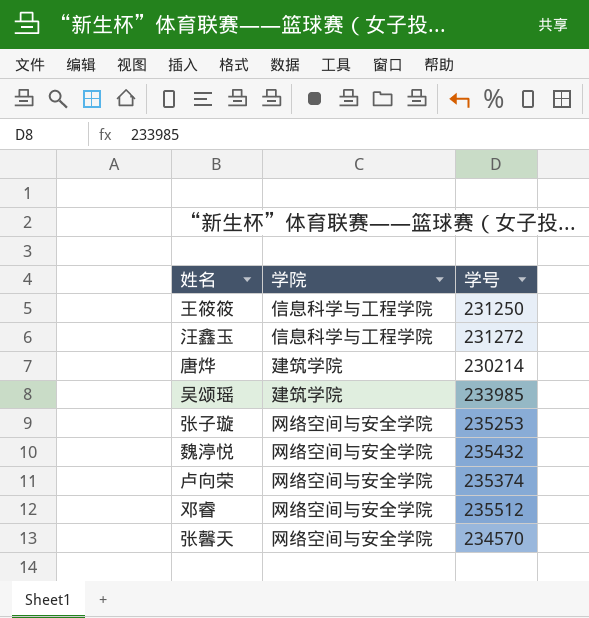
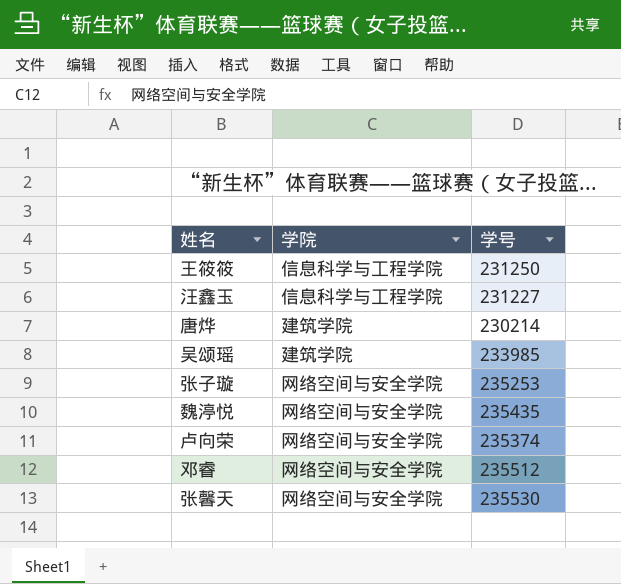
汪鑫玉 | 学号: 231272 -> 231227
魏渟悦 | 学号: 235432 -> 235435
张馨天 | 学号: 234570 -> 235530

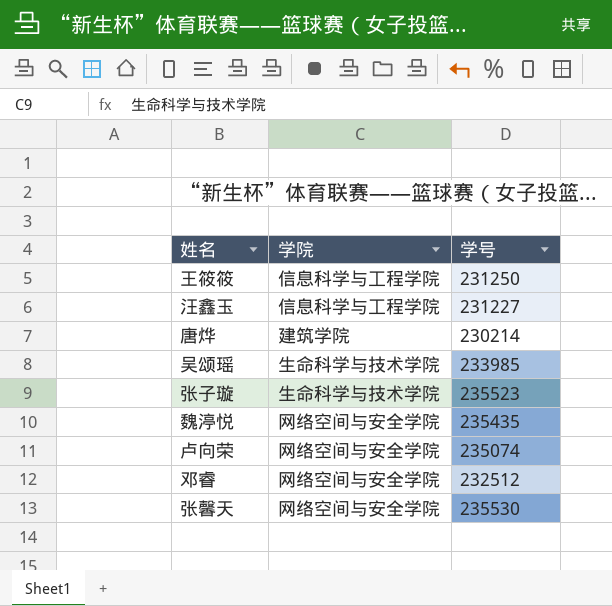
吴颂瑶 | 学院: 建筑学院 -> 生命科学与技术学院
张子璇 | 学院: 网络空间与安全学院 -> 生命科学与技术学院
张子璇 | 学号: 235253 -> 235523
卢向荣 | 学号: 235374 -> 235074
邓睿 | 学号: 235512 -> 232512

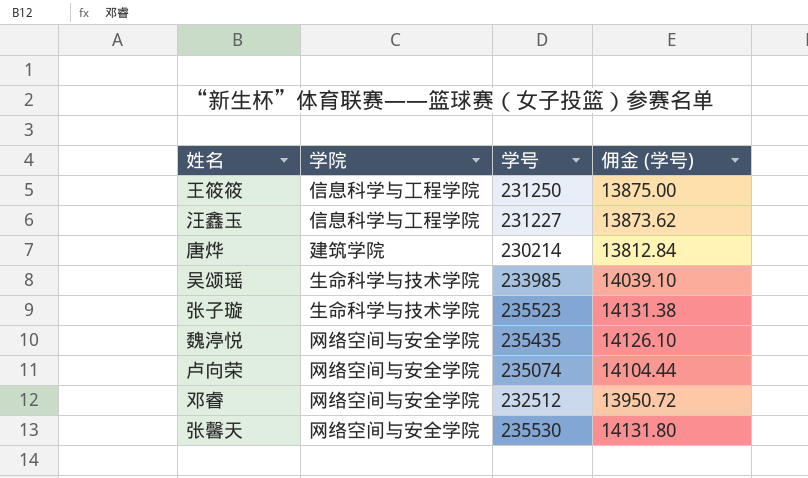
column 佣金 (学号) | formula: none -> [学号] * 0.06

